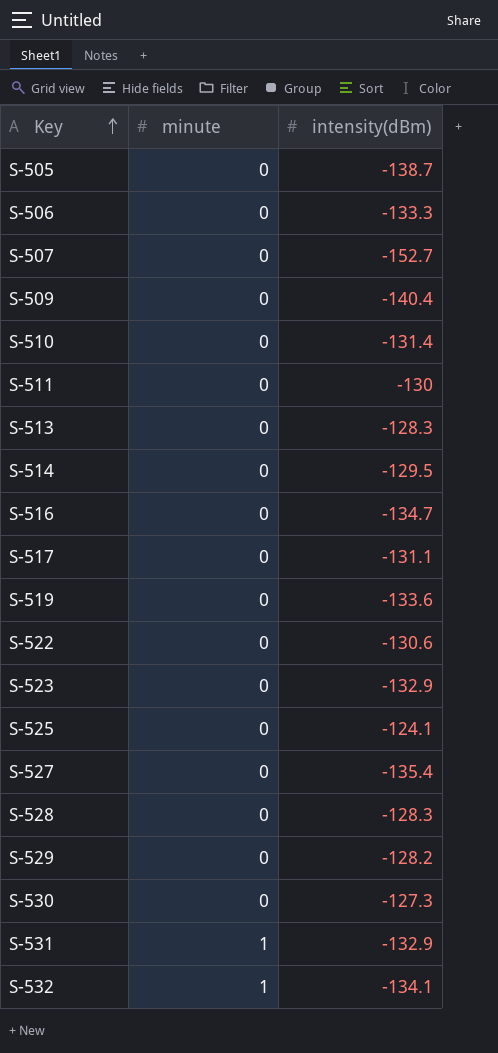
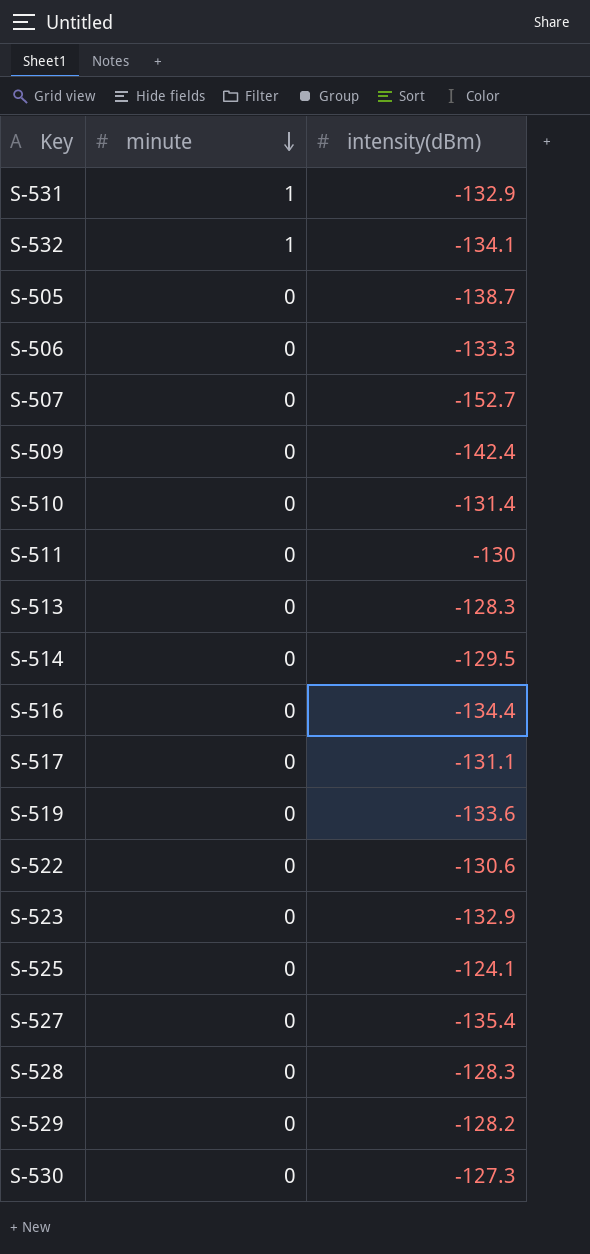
row order: Key ascending -> minute descending
S-509 | intensity(dBm): -140.4 -> -142.4
S-516 | intensity(dBm): -134.7 -> -134.4

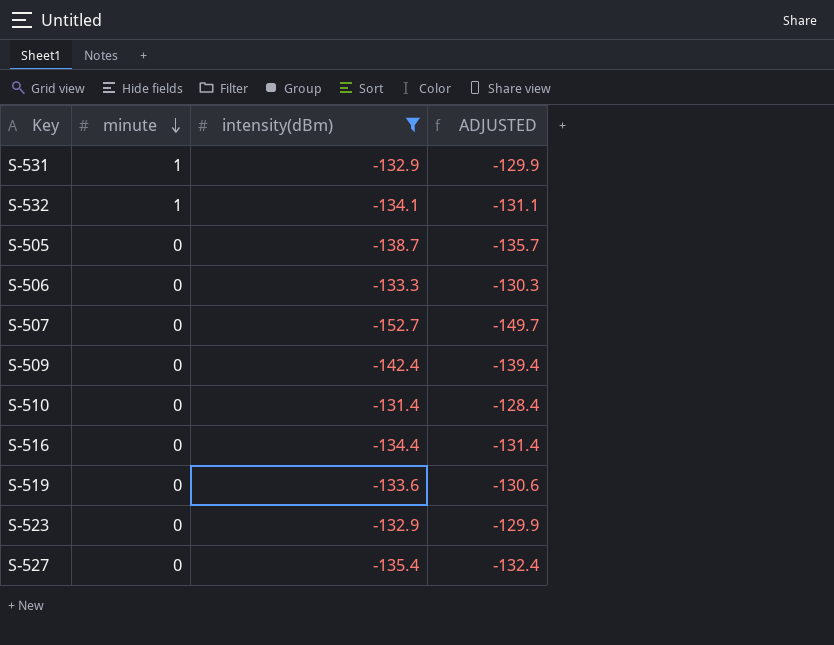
filter: none -> intensity(dBm) <= -131.4
column ADJUSTED | formula: none -> [intensity(dBm)] + 3

